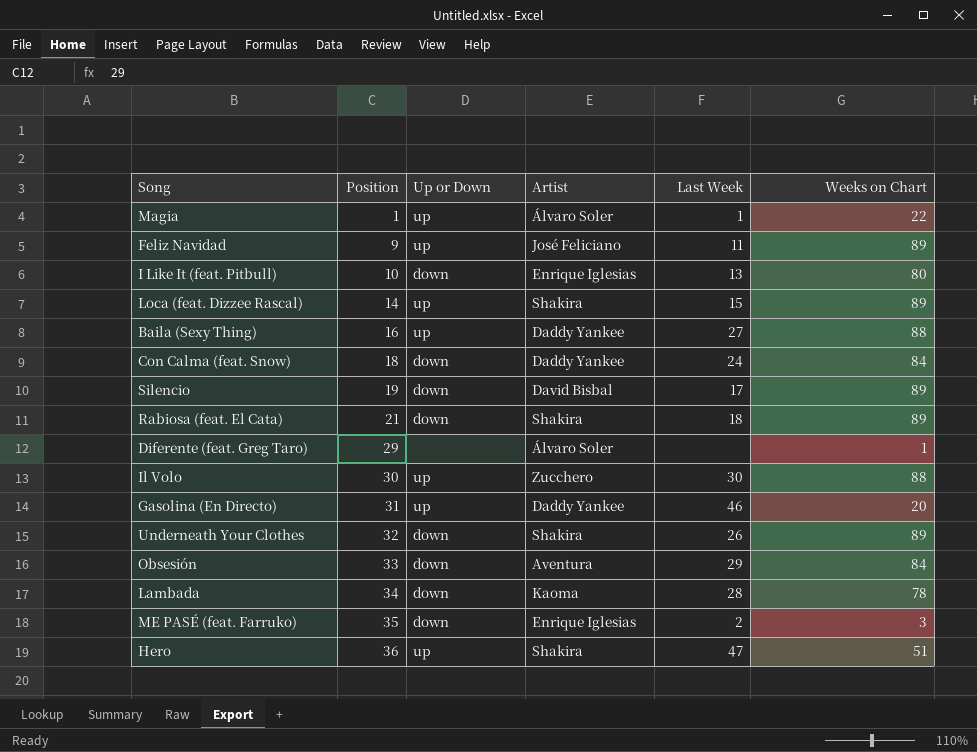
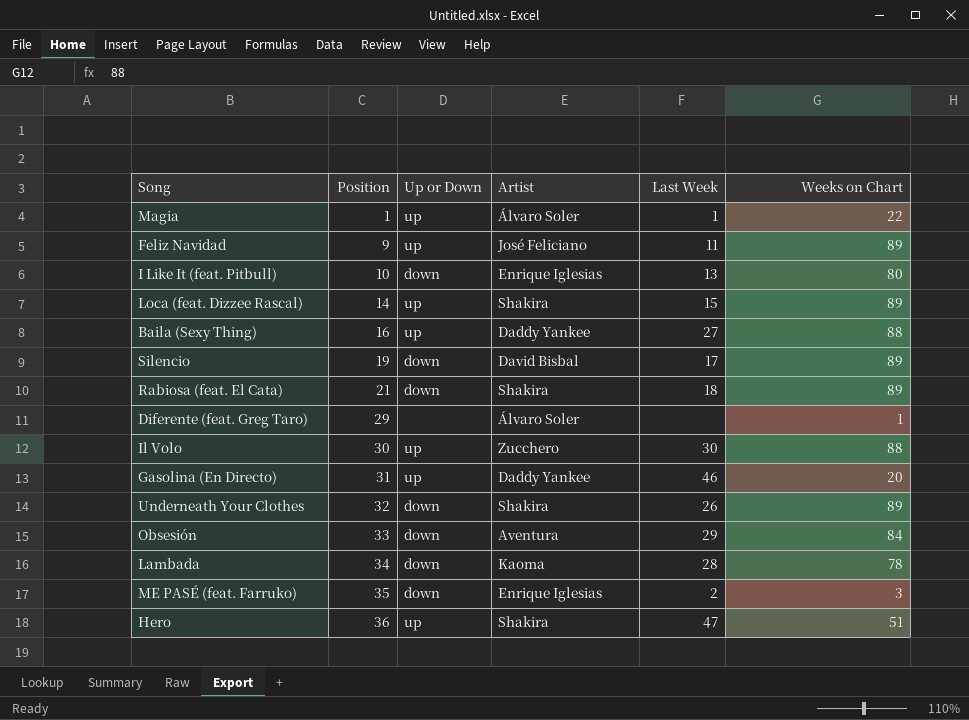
row Con Calma (feat. Snow): 18 | down | Daddy Yankee | 24 | 84 -> none

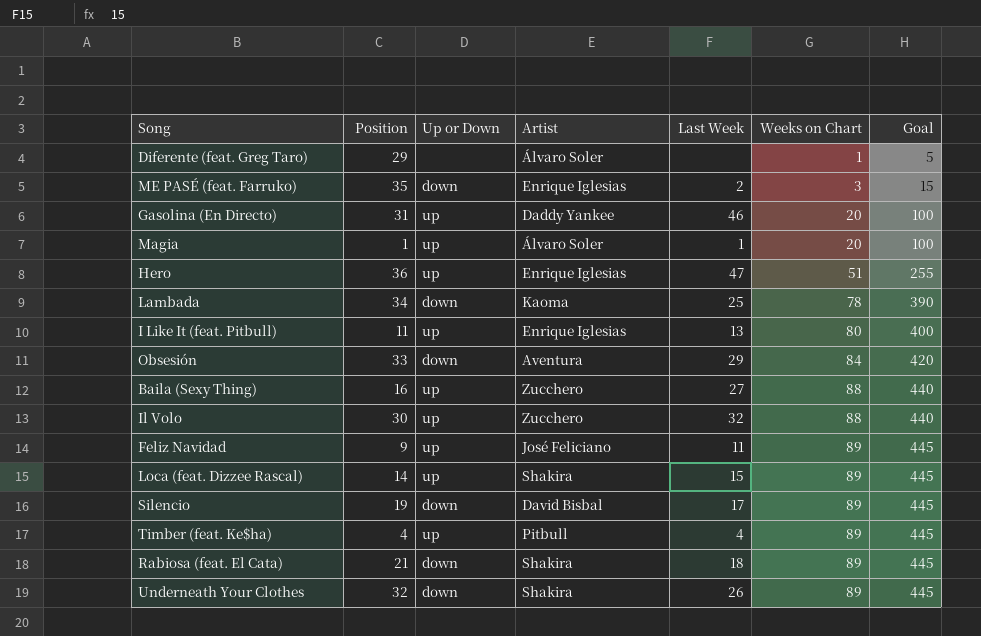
row order: Position ascending -> Weeks on Chart ascending
column Goal | formula: none -> [Weeks on Chart] * 5
Magia | Weeks on Chart: 22 -> 20
Hero | Artist: Shakira -> Enrique Iglesias
Lambada | Last Week: 28 -> 25
I Like It (feat. Pitbull) | Position: 10 -> 11
I Like It (feat. Pitbull) | Up or Down: down -> up
Baila (Sexy Thing) | Artist: Daddy Yankee -> Zucchero
Il Volo | Last Week: 30 -> 32
row Timber (feat. Ke$ha): none -> 4 | up | Pitbull | 4 | 89 | 445

